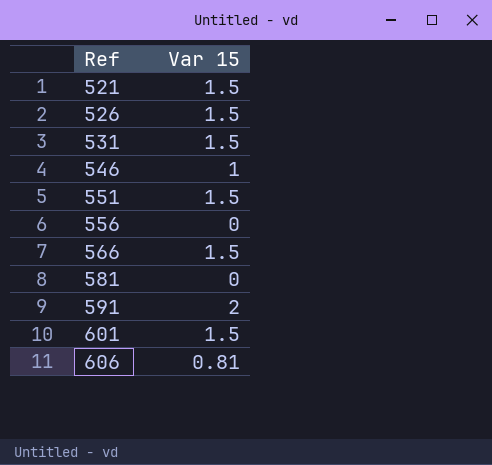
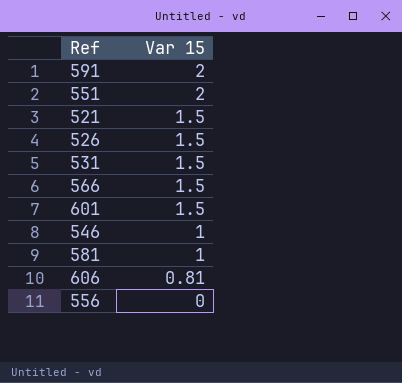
row order: Ref ascending -> Var 15 descending
551 | Var 15: 1.5 -> 2
581 | Var 15: 0 -> 1

